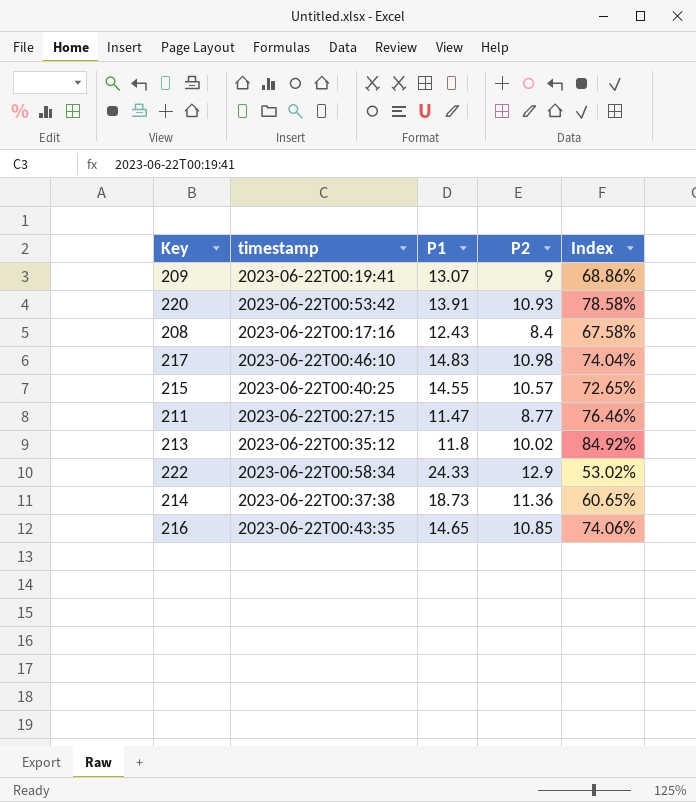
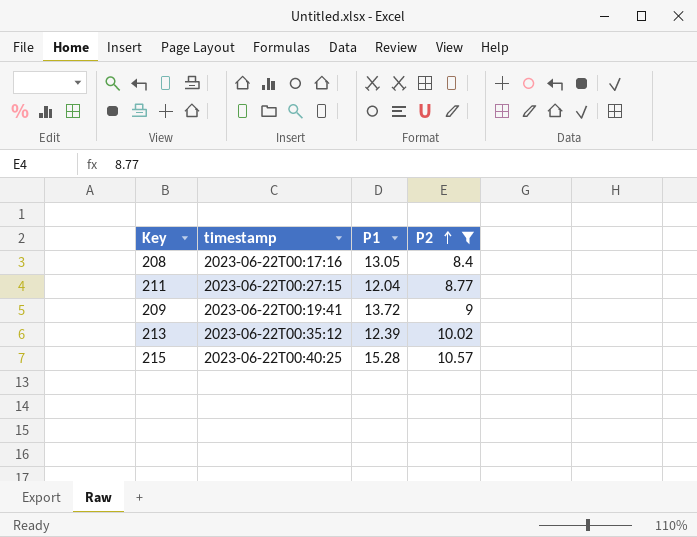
filter: none -> P2 <= 10.57
row order: none -> P2 ascending
column Index | formula: [P2] / [P1] -> none
208 | P1: 12.43 -> 13.05
211 | P1: 11.47 -> 12.04
209 | P1: 13.07 -> 13.72
213 | P1: 11.8 -> 12.39
215 | P1: 14.55 -> 15.28

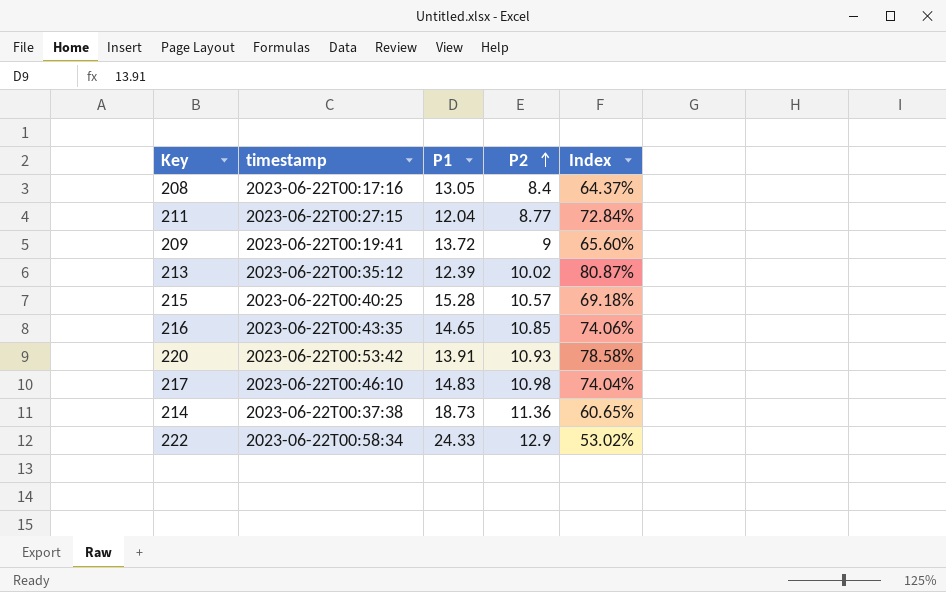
filter: P2 <= 10.57 -> none
column Index | formula: none -> [P2] / [P1]

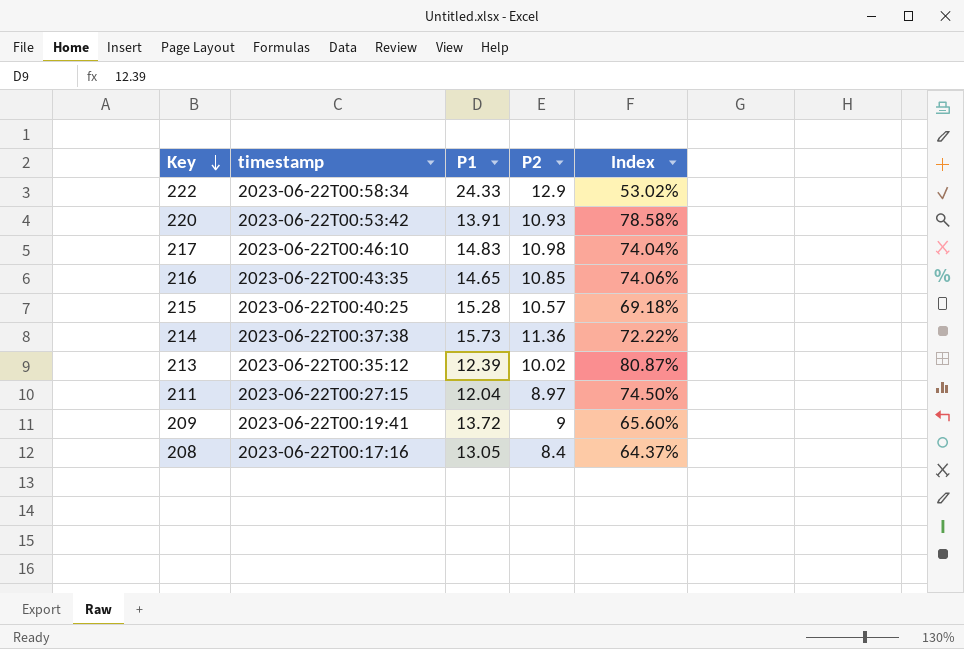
row order: P2 ascending -> Key descending
214 | P1: 18.73 -> 15.73
214 | Index: 60.65% -> 72.22%
211 | P2: 8.77 -> 8.97
211 | Index: 72.84% -> 74.50%

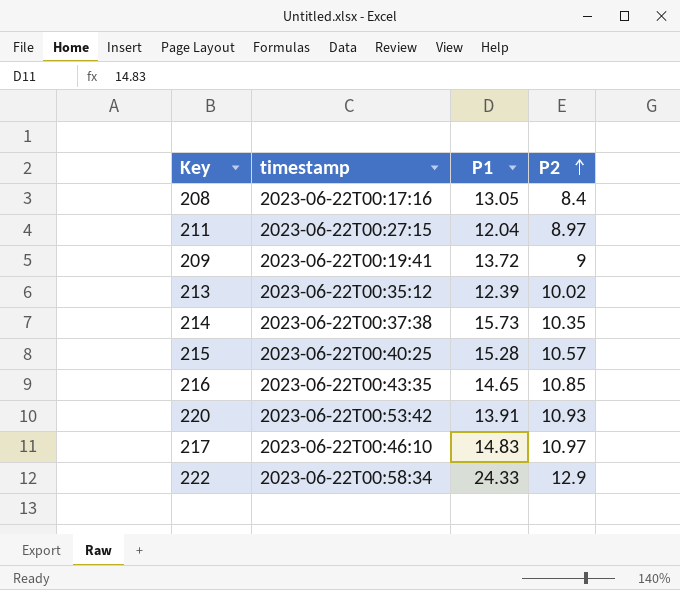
row order: Key descending -> P2 ascending
column Index | formula: [P2] / [P1] -> none
214 | P2: 11.36 -> 10.35
217 | P2: 10.98 -> 10.97

